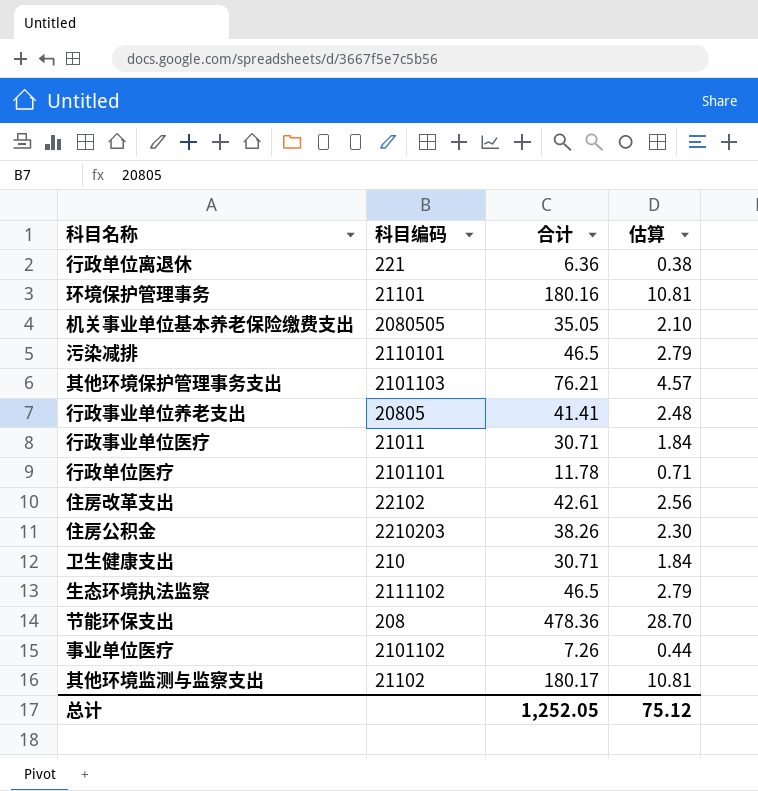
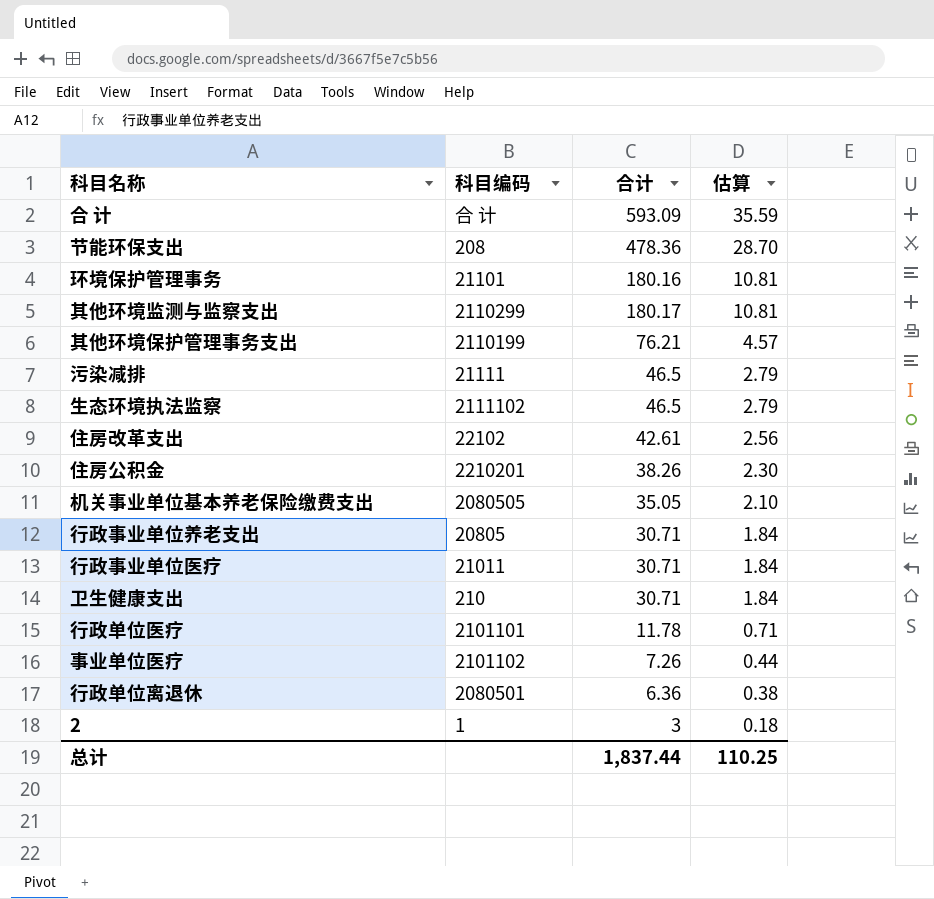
row order: none -> 估算 descending
row 合 计: none -> 合 计 | 593.09 | 35.59
其他环境监测与监察支出 | 科目编码: 21102 -> 2110299
其他环境保护管理事务支出 | 科目编码: 2101103 -> 2110199
污染减排 | 科目编码: 2110101 -> 21111
住房公积金 | 科目编码: 2210203 -> 2210201
行政事业单位养老支出 | 合计: 41.41 -> 30.71
行政事业单位养老支出 | 估算: 2.48 -> 1.84
行政单位离退休 | 科目编码: 221 -> 2080501
row 2: none -> 1 | 3 | 0.18
总计 | 合计: 1,252.05 -> 1,837.44
总计 | 估算: 75.12 -> 110.25

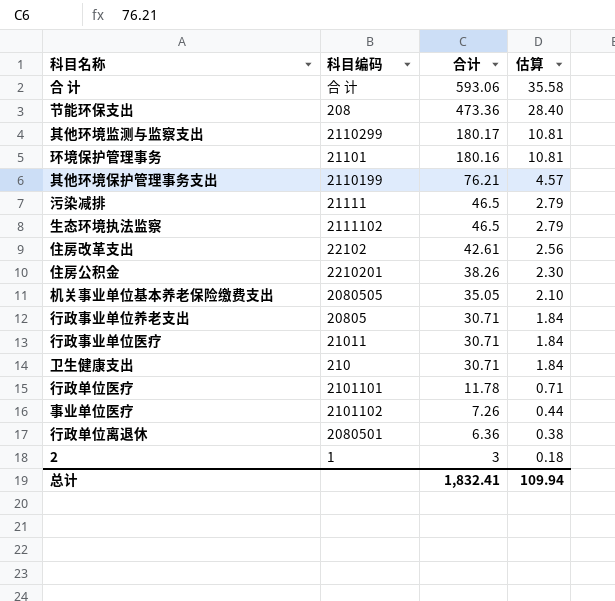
row order: 估算 descending -> 合计 descending
合 计 | 合计: 593.09 -> 593.06
合 计 | 估算: 35.59 -> 35.58
节能环保支出 | 合计: 478.36 -> 473.36
节能环保支出 | 估算: 28.70 -> 28.40
总计 | 合计: 1,837.44 -> 1,832.41
总计 | 估算: 110.25 -> 109.94

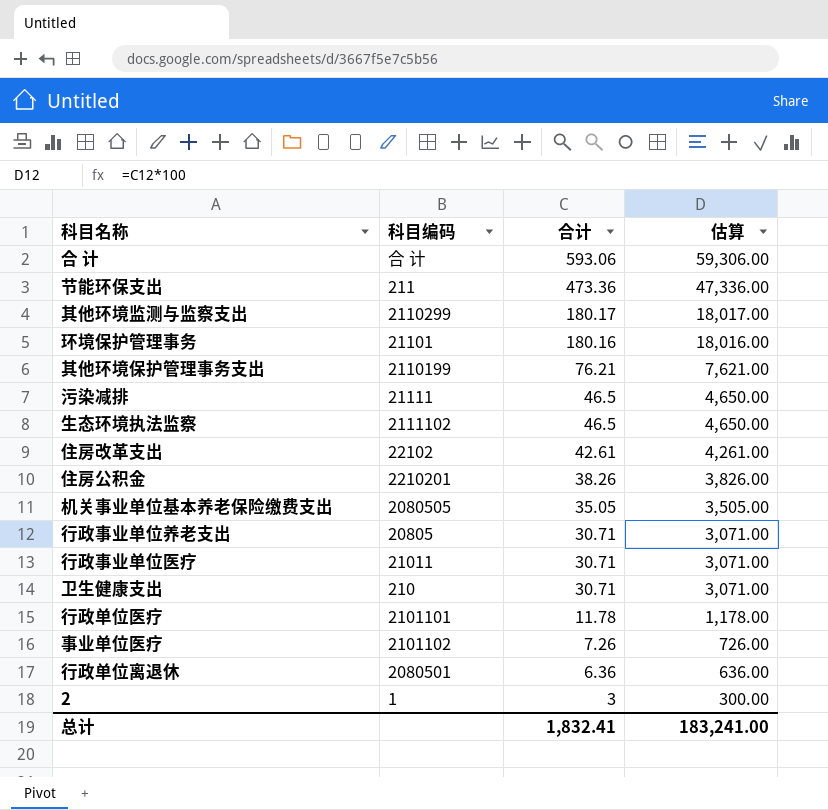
column 估算 | formula: [合计] * 0.06 -> [合计] * 100
节能环保支出 | 科目编码: 208 -> 211
总计 | 估算: 109.94 -> 183,241.00

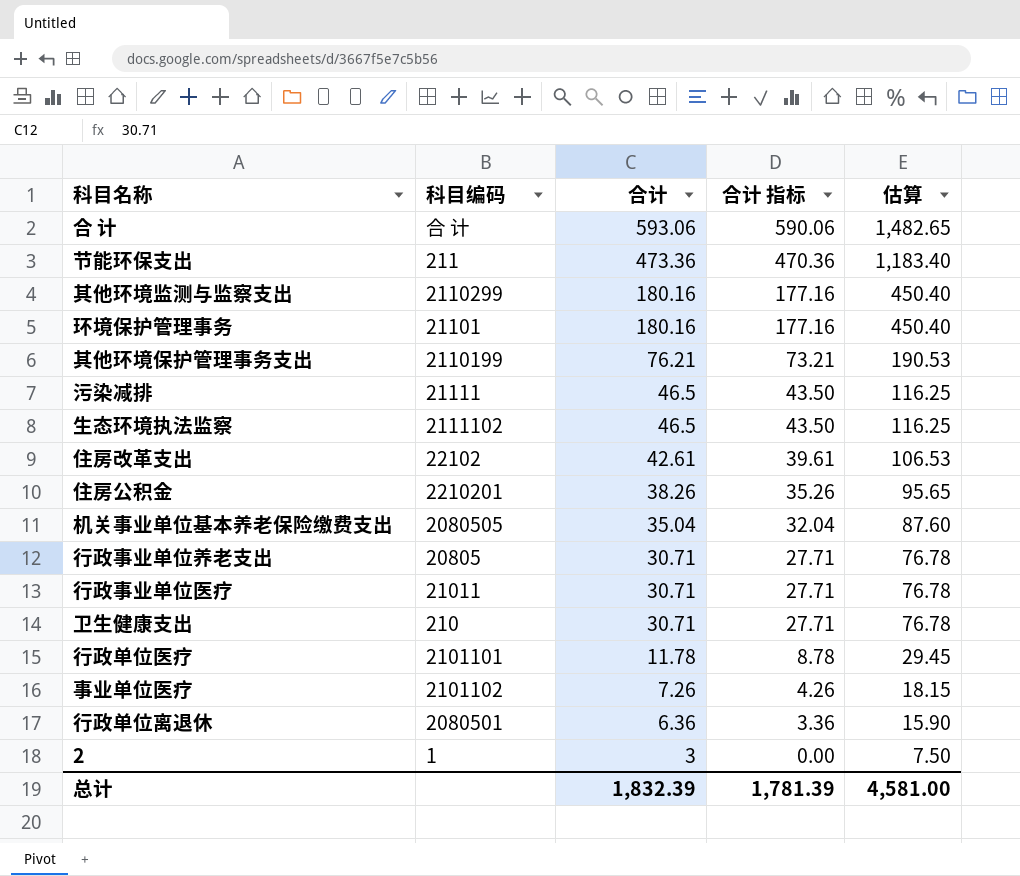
column 合计 指标 | formula: none -> [合计] - 3
column 估算 | formula: [合计] * 100 -> [合计] * 2.5
其他环境监测与监察支出 | 合计: 180.17 -> 180.16
机关事业单位基本养老保险缴费支出 | 合计: 35.05 -> 35.04
总计 | 合计: 1,832.41 -> 1,832.39
总计 | 估算: 183,241.00 -> 4,581.00

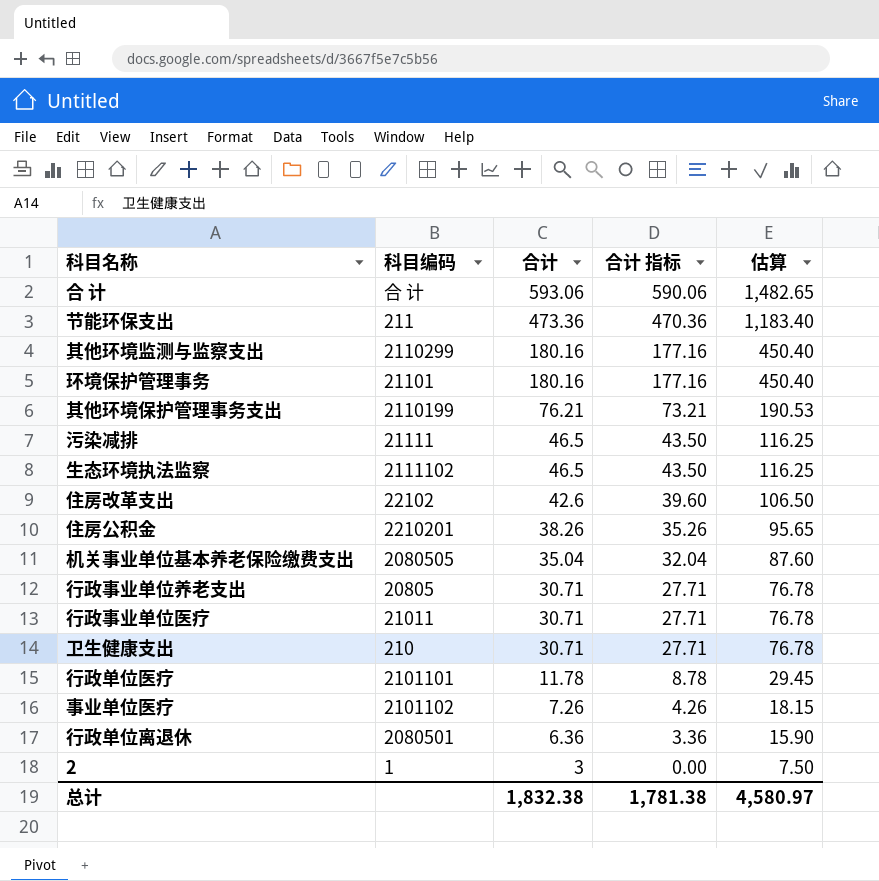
住房改革支出 | 合计: 42.61 -> 42.6
住房改革支出 | 合计 指标: 39.61 -> 39.60
住房改革支出 | 估算: 106.53 -> 106.50
总计 | 合计: 1,832.39 -> 1,832.38
总计 | 合计 指标: 1,781.39 -> 1,781.38
总计 | 估算: 4,581.00 -> 4,580.97

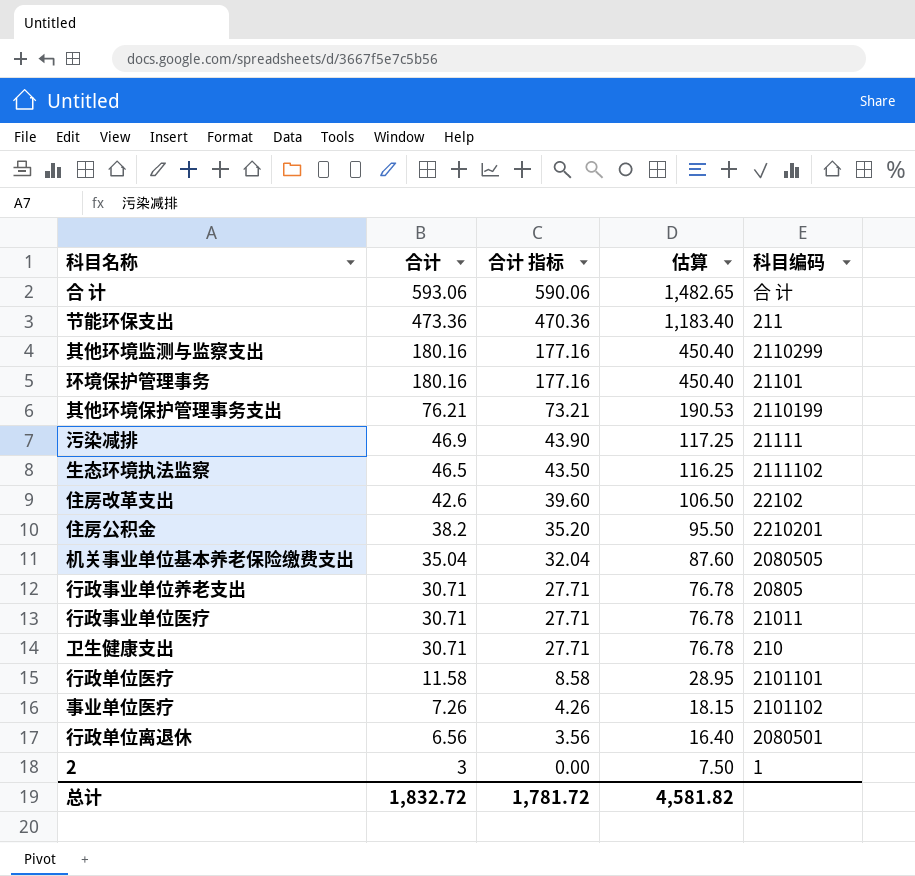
column 科目编码 | position: 2 -> 5
污染减排 | 合计: 46.5 -> 46.9
污染减排 | 合计 指标: 43.50 -> 43.90
污染减排 | 估算: 116.25 -> 117.25
住房公积金 | 合计: 38.26 -> 38.2
住房公积金 | 合计 指标: 35.26 -> 35.20
住房公积金 | 估算: 95.65 -> 95.50
行政单位医疗 | 合计: 11.78 -> 11.58
行政单位医疗 | 合计 指标: 8.78 -> 8.58
行政单位医疗 | 估算: 29.45 -> 28.95
行政单位离退休 | 合计: 6.36 -> 6.56
行政单位离退休 | 合计 指标: 3.36 -> 3.56
行政单位离退休 | 估算: 15.90 -> 16.40
总计 | 合计: 1,832.38 -> 1,832.72
总计 | 合计 指标: 1,781.38 -> 1,781.72
总计 | 估算: 4,580.97 -> 4,581.82

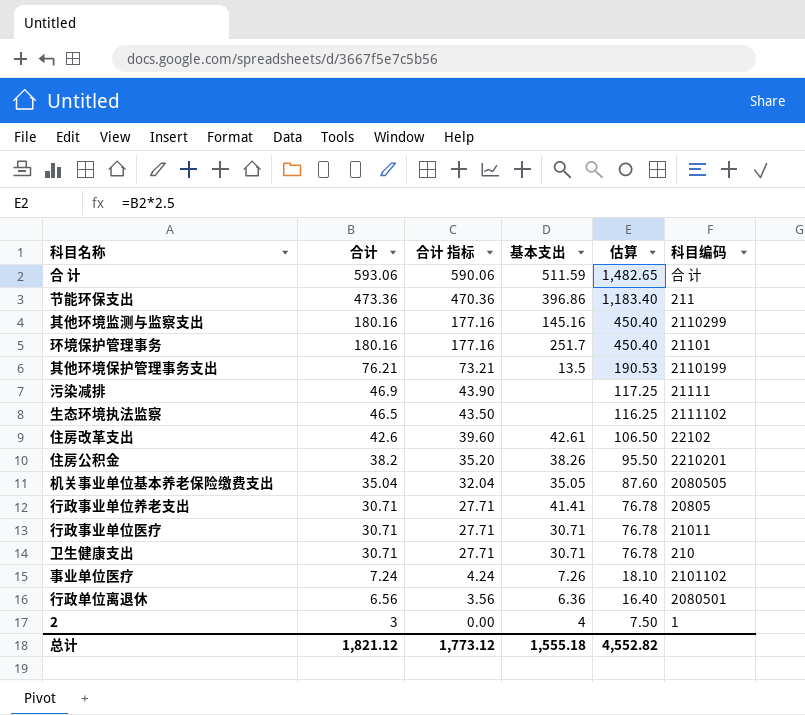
column 基本支出 | position: none -> 4
row 行政单位医疗: 11.58 | 8.58 | 28.95 | 2101101 -> none
事业单位医疗 | 合计: 7.26 -> 7.24
事业单位医疗 | 合计 指标: 4.26 -> 4.24
事业单位医疗 | 估算: 18.15 -> 18.10
总计 | 合计: 1,832.72 -> 1,821.12
总计 | 合计 指标: 1,781.72 -> 1,773.12
总计 | 估算: 4,581.82 -> 4,552.82

